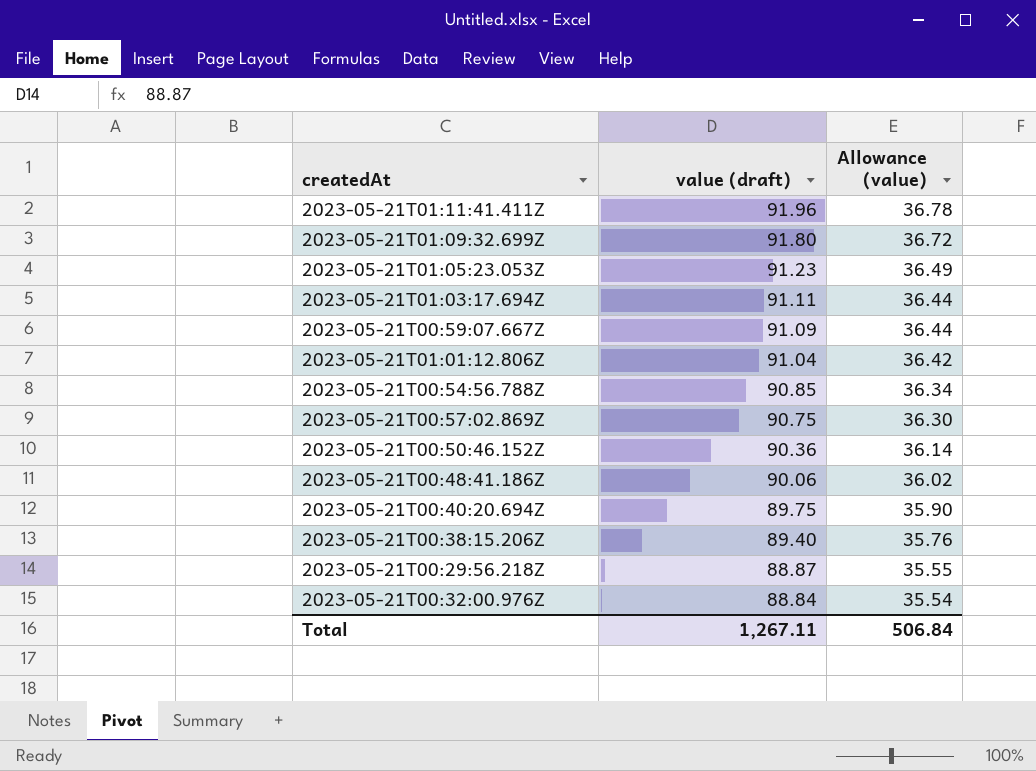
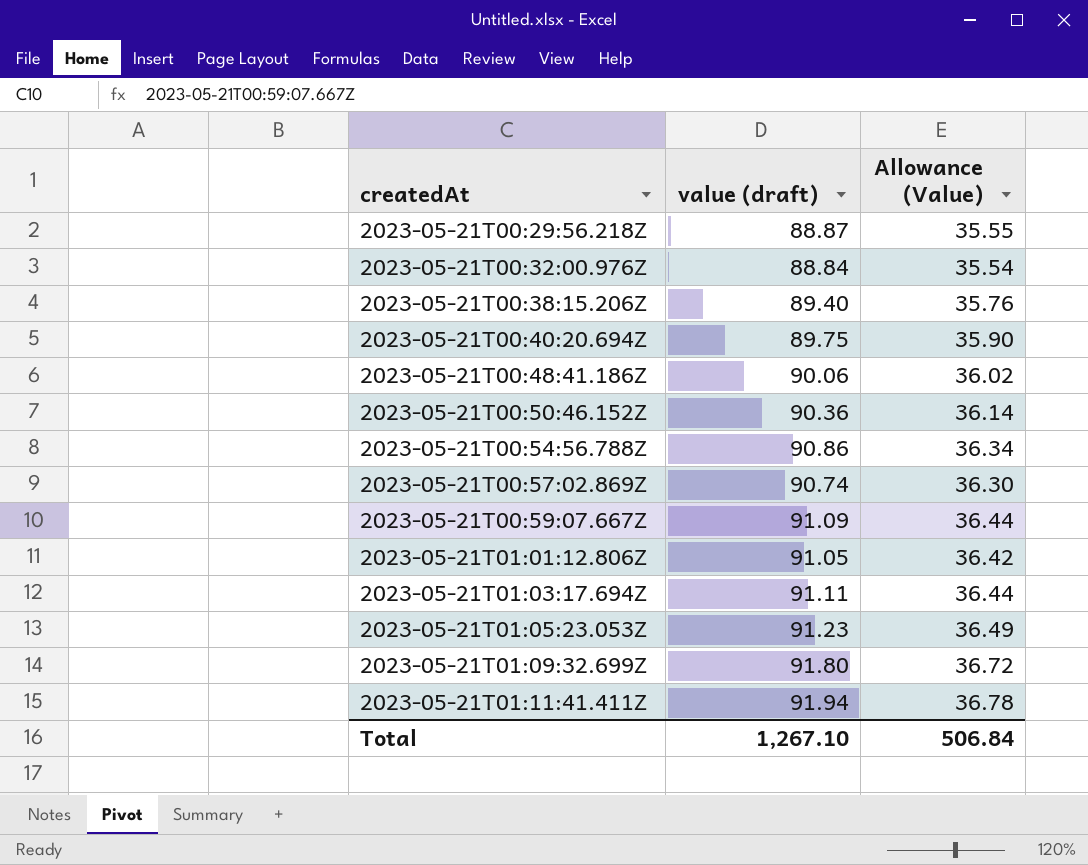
row order: value (draft) descending -> createdAt ascending
column name: Allowance (value) -> Allowance (Value)
2023-05-21T00:54:56.788Z | value (draft): 90.85 -> 90.86
2023-05-21T00:57:02.869Z | value (draft): 90.75 -> 90.74
2023-05-21T01:01:12.806Z | value (draft): 91.04 -> 91.05
2023-05-21T01:11:41.411Z | value (draft): 91.96 -> 91.94
Total | value (draft): 1,267.11 -> 1,267.10

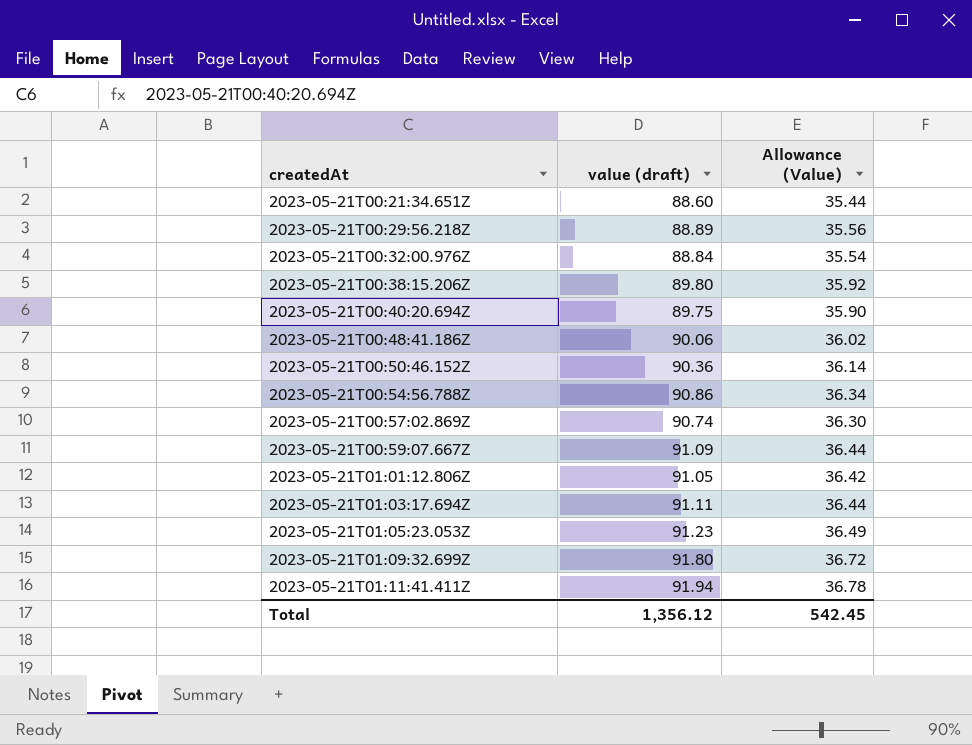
row 2023-05-21T00:21:34.651Z: none -> 88.60 | 35.44
2023-05-21T00:29:56.218Z | value (draft): 88.87 -> 88.89
2023-05-21T00:29:56.218Z | Allowance (Value): 35.55 -> 35.56
2023-05-21T00:38:15.206Z | value (draft): 89.40 -> 89.80
2023-05-21T00:38:15.206Z | Allowance (Value): 35.76 -> 35.92
Total | value (draft): 1,267.10 -> 1,356.12
Total | Allowance (Value): 506.84 -> 542.45

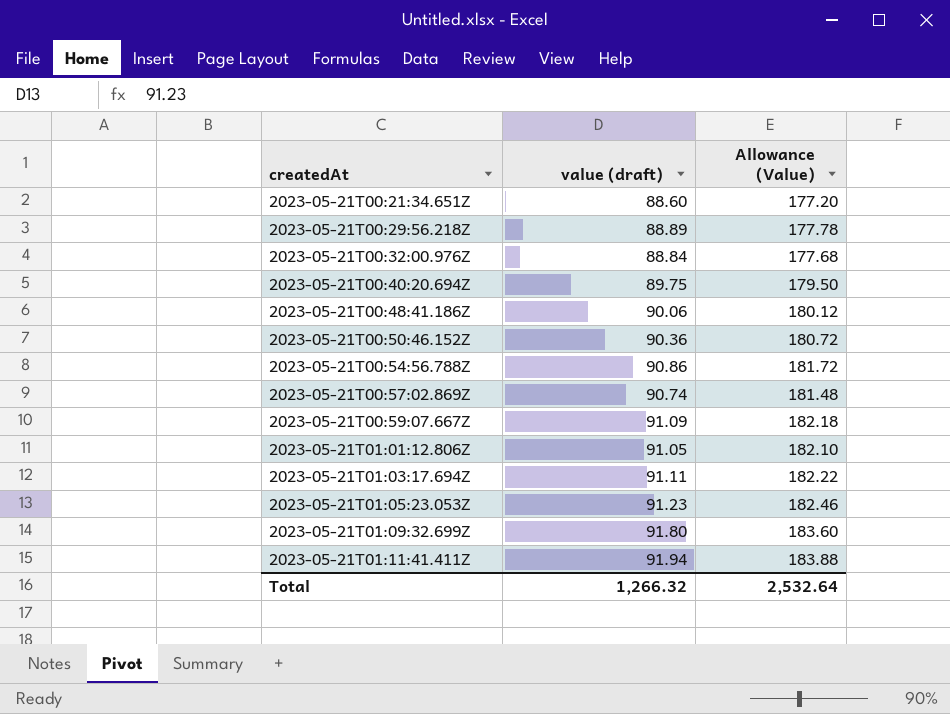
column Allowance (Value) | formula: [value (draft)] * 0.4 -> [value (draft)] * 2
row 2023-05-21T00:38:15.206Z: 89.80 | 35.92 -> none
Total | value (draft): 1,356.12 -> 1,266.32
Total | Allowance (Value): 542.45 -> 2,532.64

